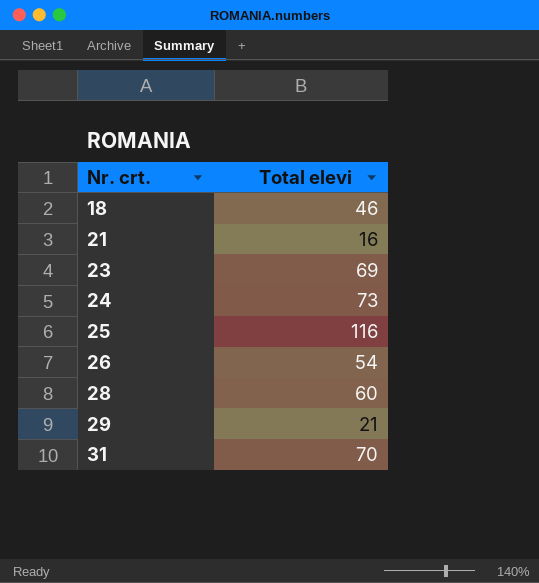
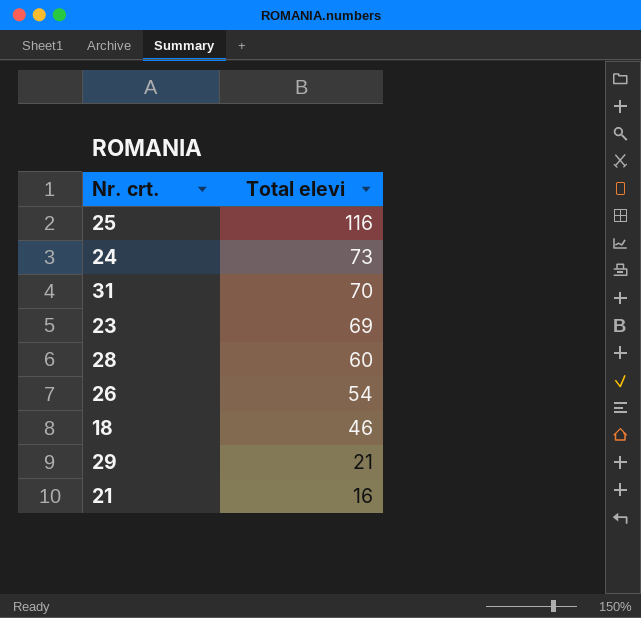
row order: Nr. crt. ascending -> Total elevi descending

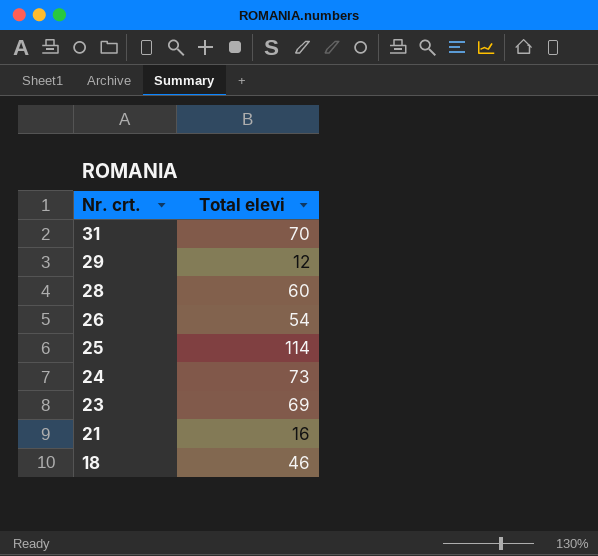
row order: Total elevi descending -> Nr. crt. descending
29 | Total elevi: 21 -> 12
25 | Total elevi: 116 -> 114

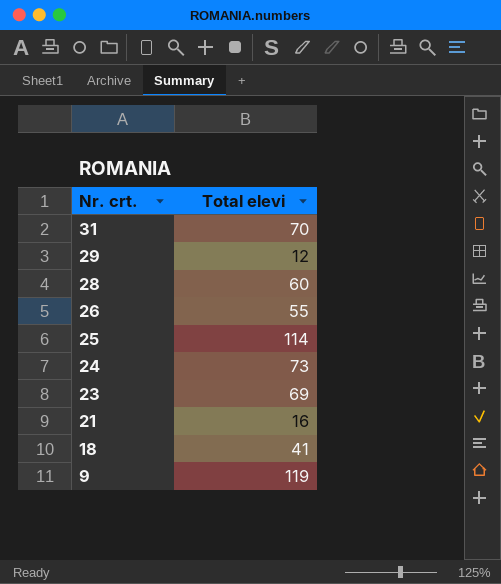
26 | Total elevi: 54 -> 55
18 | Total elevi: 46 -> 41
row 9: none -> 119

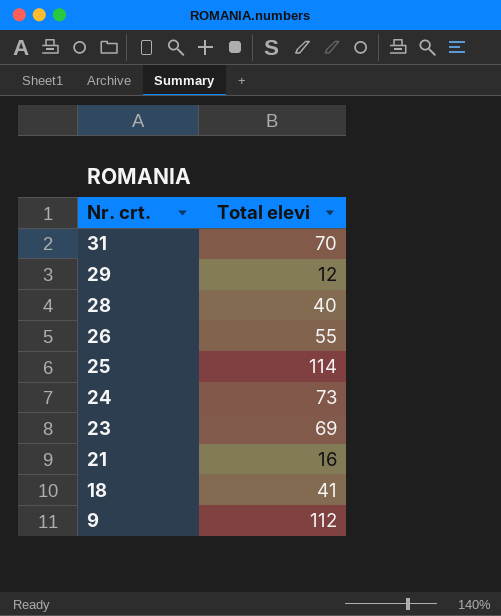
28 | Total elevi: 60 -> 40
9 | Total elevi: 119 -> 112

